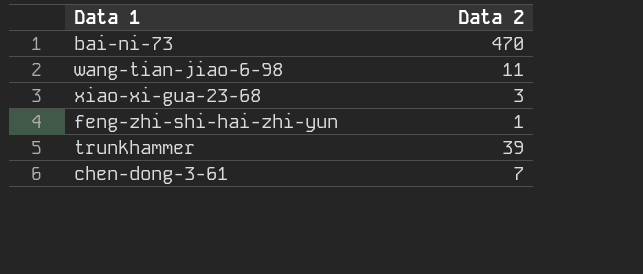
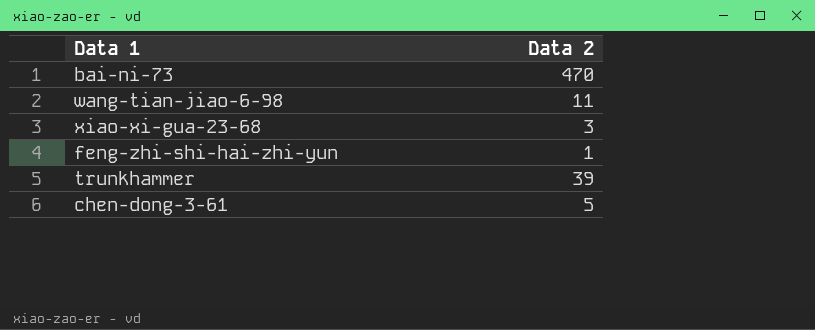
chen-dong-3-61 | Data 2: 7 -> 5

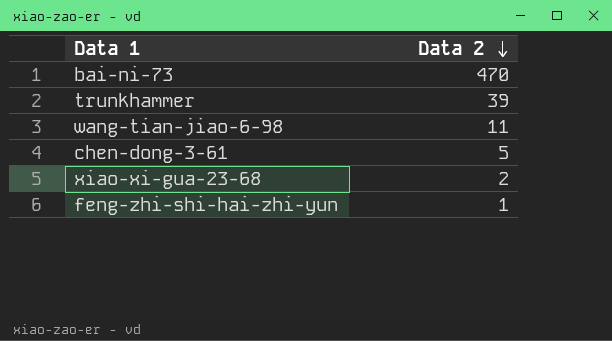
row order: none -> Data 2 descending
xiao-xi-gua-23-68 | Data 2: 3 -> 2

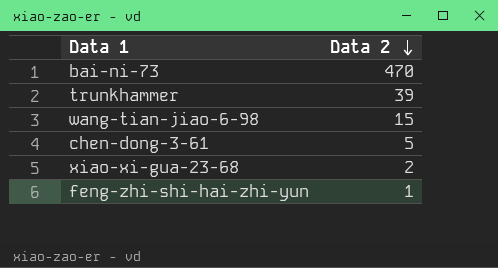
wang-tian-jiao-6-98 | Data 2: 11 -> 15

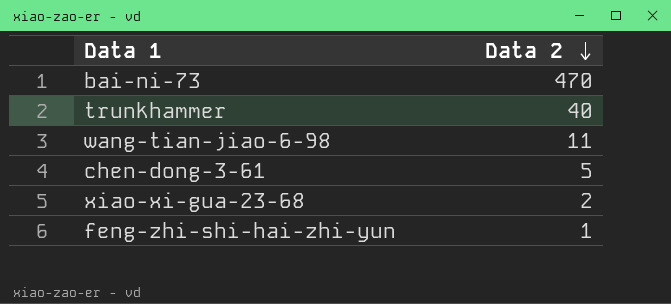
trunkhammer | Data 2: 39 -> 40
wang-tian-jiao-6-98 | Data 2: 15 -> 11

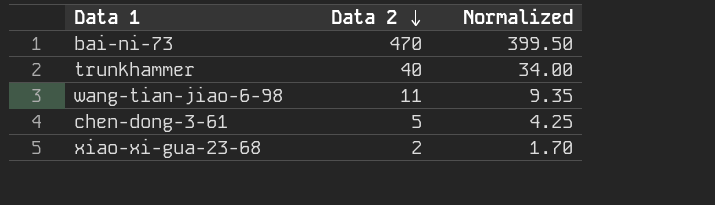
column Normalized | formula: none -> [Data 2] * 0.85
row feng-zhi-shi-hai-zhi-yun: 1 -> none

